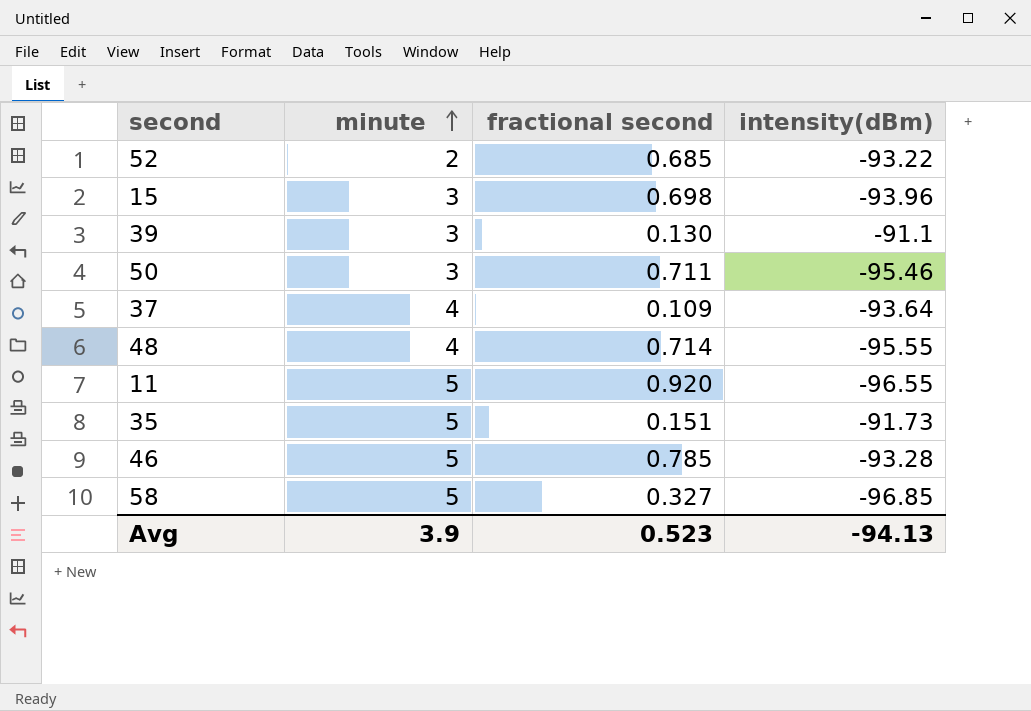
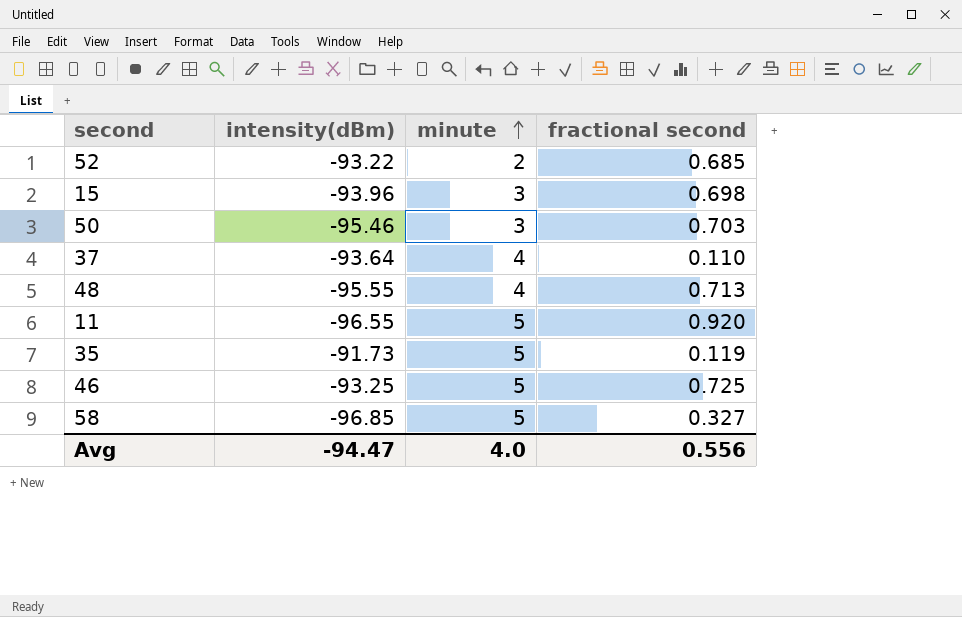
column intensity(dBm) | position: 4 -> 2
row 39: 3 | 0.130 | -91.1 -> none
50 | fractional second: 0.711 -> 0.703
37 | fractional second: 0.109 -> 0.110
48 | fractional second: 0.714 -> 0.713
35 | fractional second: 0.151 -> 0.119
46 | intensity(dBm): -93.28 -> -93.25
46 | fractional second: 0.785 -> 0.725
Avg | intensity(dBm): -94.13 -> -94.47
Avg | minute: 3.9 -> 4.0
Avg | fractional second: 0.523 -> 0.556

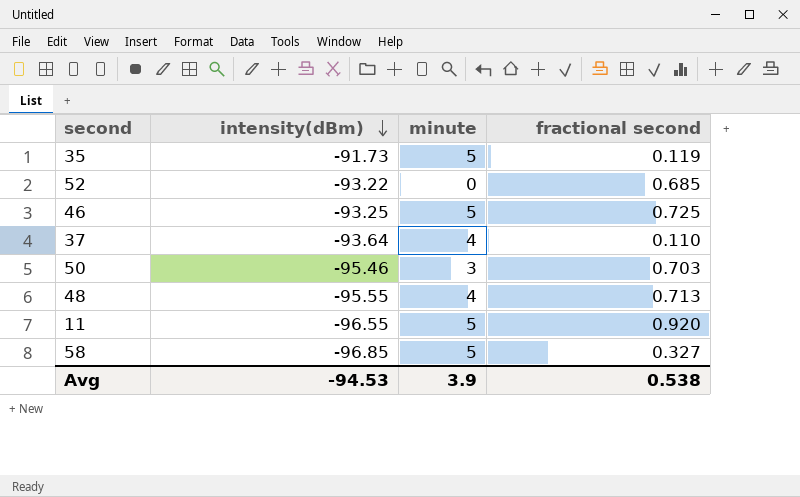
row order: minute ascending -> intensity(dBm) descending
row 15: -93.96 | 3 | 0.698 -> none
52 | minute: 2 -> 0
Avg | intensity(dBm): -94.47 -> -94.53
Avg | minute: 4.0 -> 3.9
Avg | fractional second: 0.556 -> 0.538

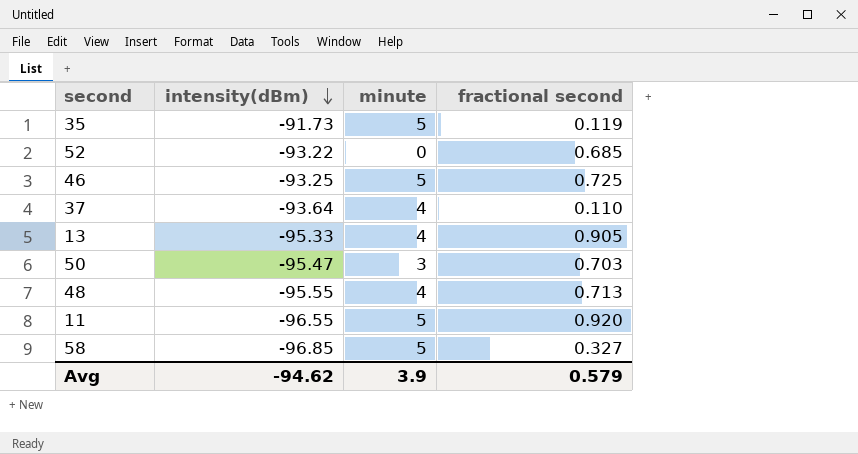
row 13: none -> -95.33 | 4 | 0.905
50 | intensity(dBm): -95.46 -> -95.47
Avg | intensity(dBm): -94.53 -> -94.62
Avg | fractional second: 0.538 -> 0.579

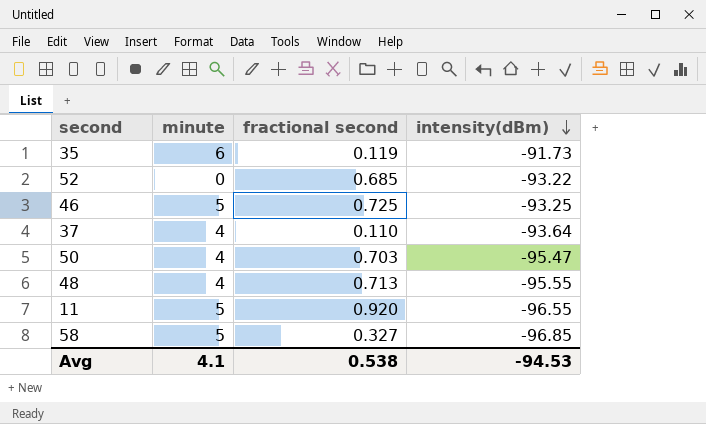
column intensity(dBm) | position: 2 -> 4
row 13: -95.33 | 4 | 0.905 -> none
35 | minute: 5 -> 6
50 | minute: 3 -> 4
Avg | minute: 3.9 -> 4.1
Avg | fractional second: 0.579 -> 0.538
Avg | intensity(dBm): -94.62 -> -94.53

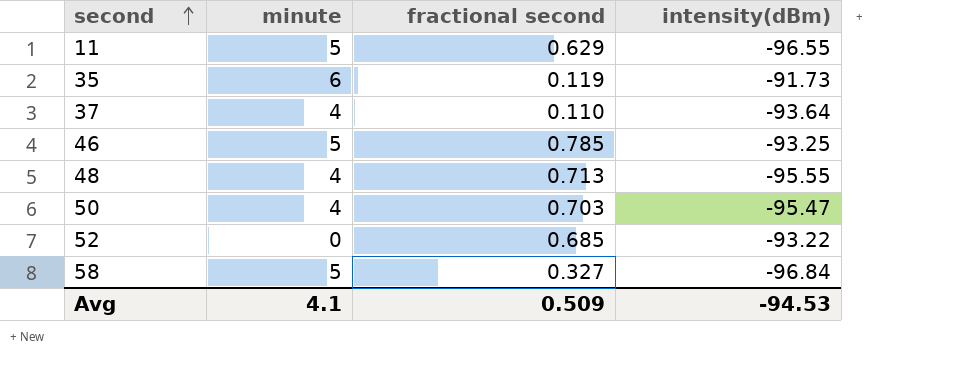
row order: intensity(dBm) descending -> second ascending
11 | fractional second: 0.920 -> 0.629
46 | fractional second: 0.725 -> 0.785
58 | intensity(dBm): -96.85 -> -96.84
Avg | fractional second: 0.538 -> 0.509

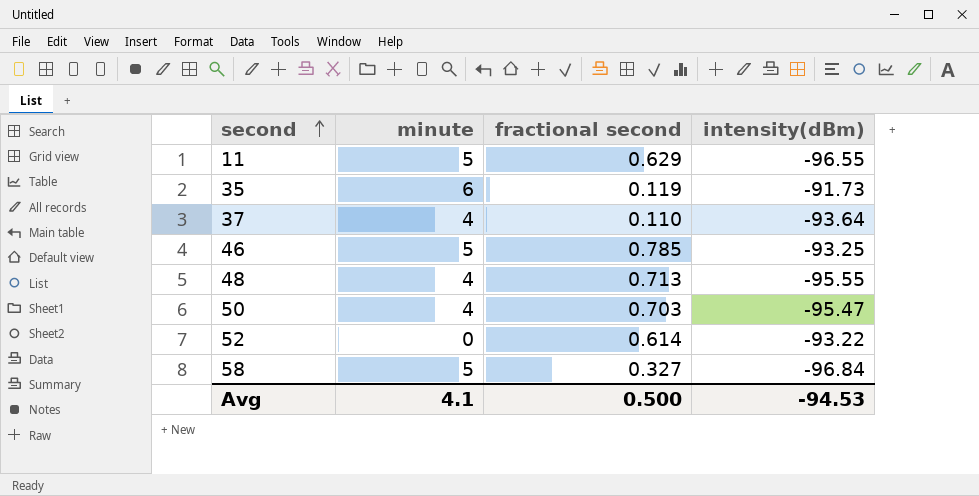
52 | fractional second: 0.685 -> 0.614
Avg | fractional second: 0.509 -> 0.500

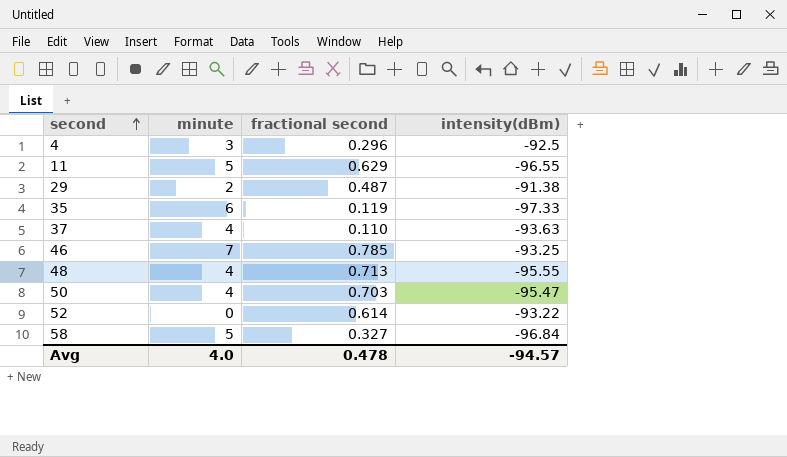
row 4: none -> 3 | 0.296 | -92.5
row 29: none -> 2 | 0.487 | -91.38
35 | intensity(dBm): -91.73 -> -97.33
37 | intensity(dBm): -93.64 -> -93.63
46 | minute: 5 -> 7
Avg | minute: 4.1 -> 4.0
Avg | fractional second: 0.500 -> 0.478
Avg | intensity(dBm): -94.53 -> -94.57

